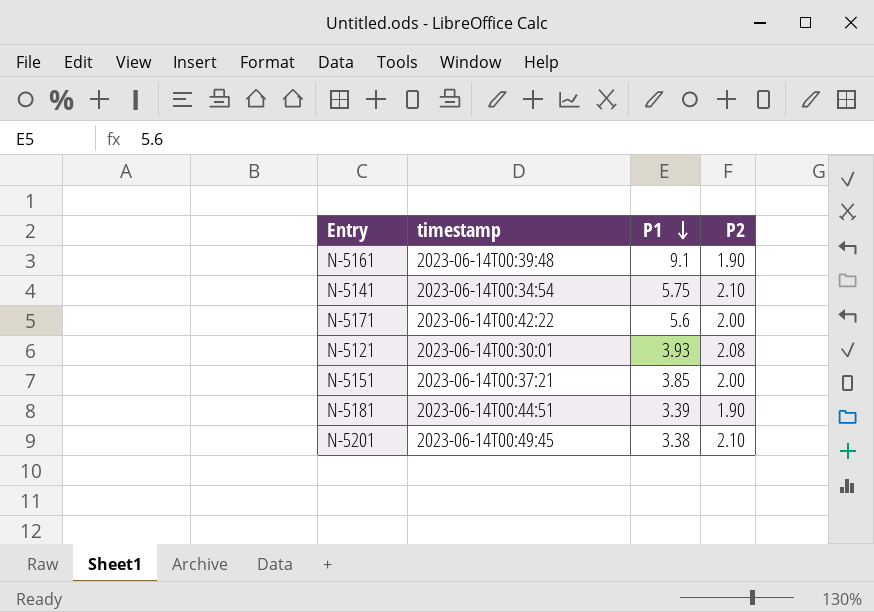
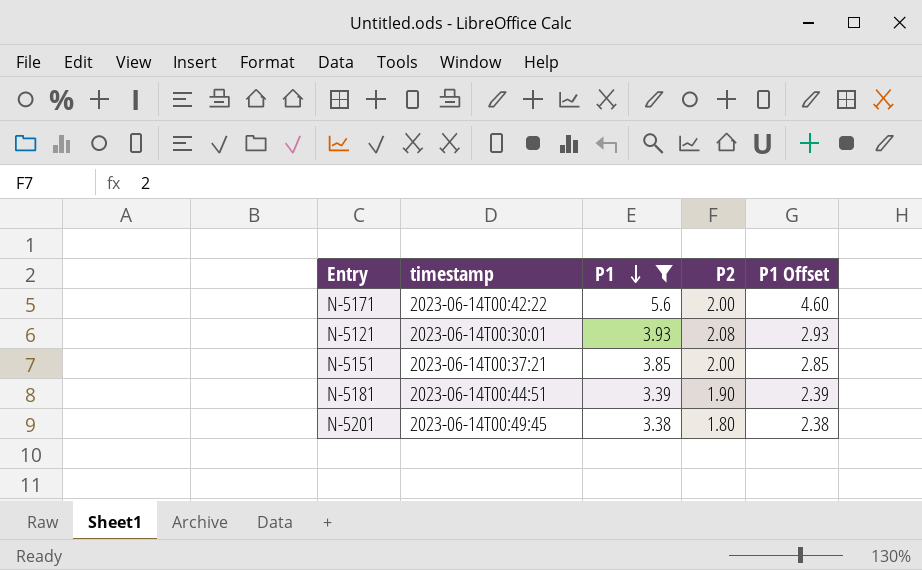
filter: none -> P1 <= 5.6
column P1 Offset | formula: none -> [P1] - 1
N-5201 | P2: 2.10 -> 1.80

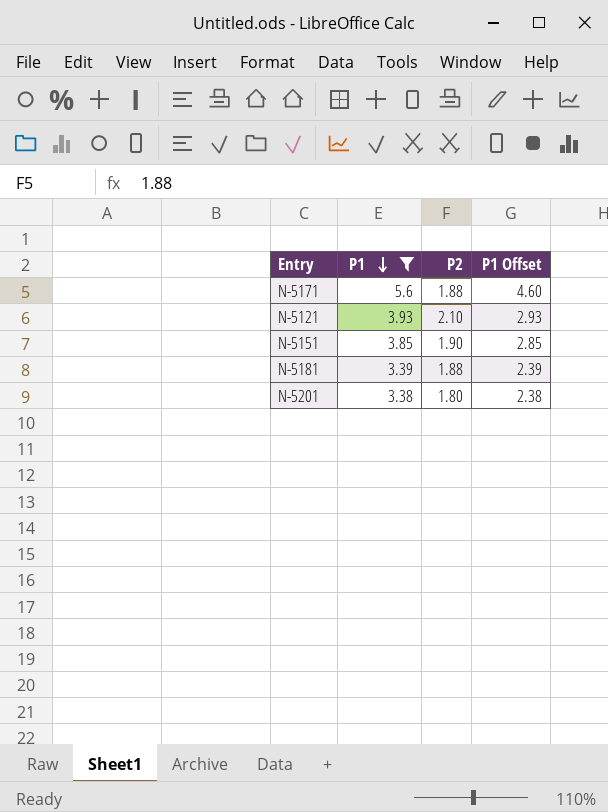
column timestamp | position: 2 -> none
N-5171 | P2: 2.00 -> 1.88
N-5121 | P2: 2.08 -> 2.10
N-5151 | P2: 2.00 -> 1.90
N-5181 | P2: 1.90 -> 1.88

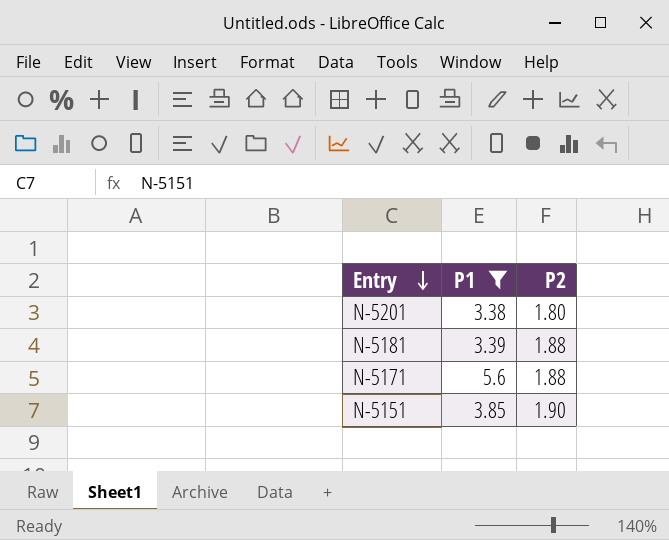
row order: P1 descending -> Entry descending
column P1 Offset | formula: [P1] - 1 -> none
row N-5121: 3.93 | 2.10 | 2.93 -> none

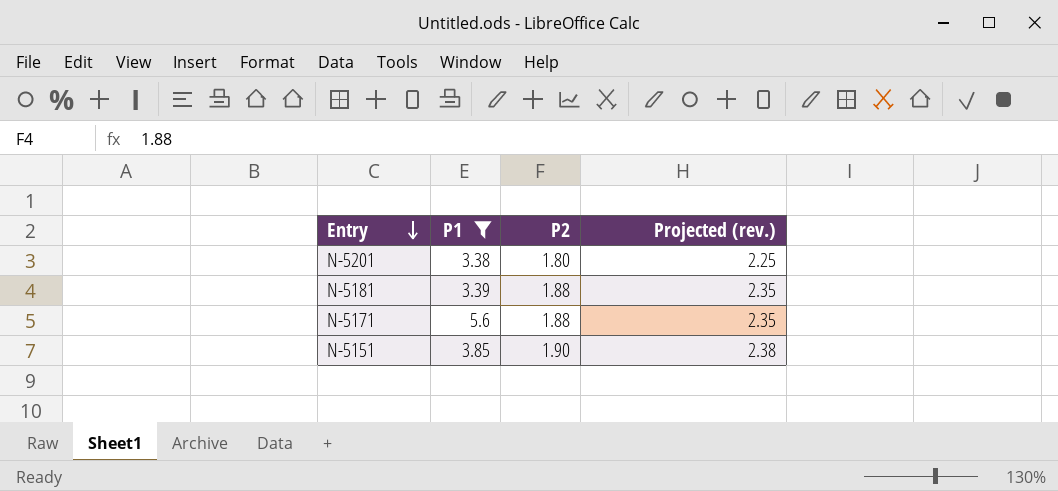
column Projected (rev.) | formula: none -> [P2] * 1.25

